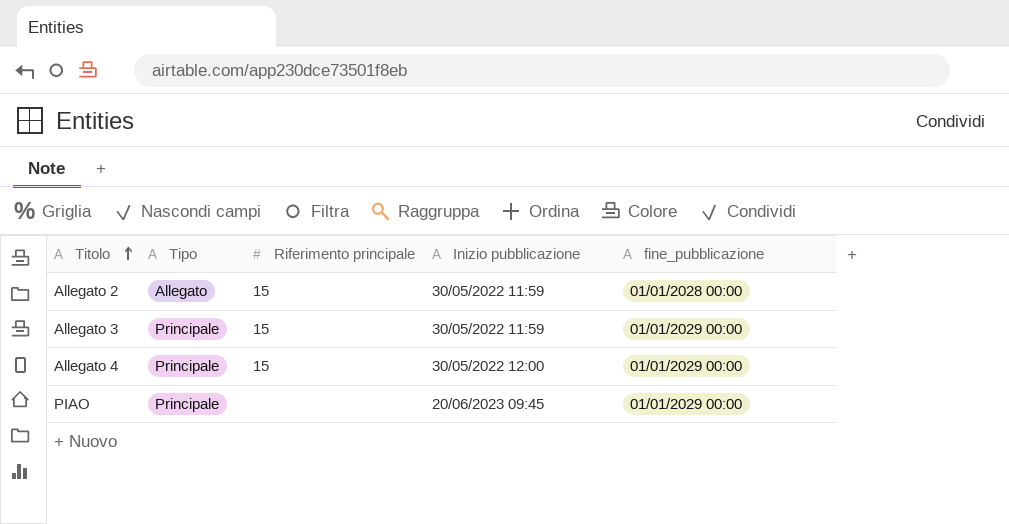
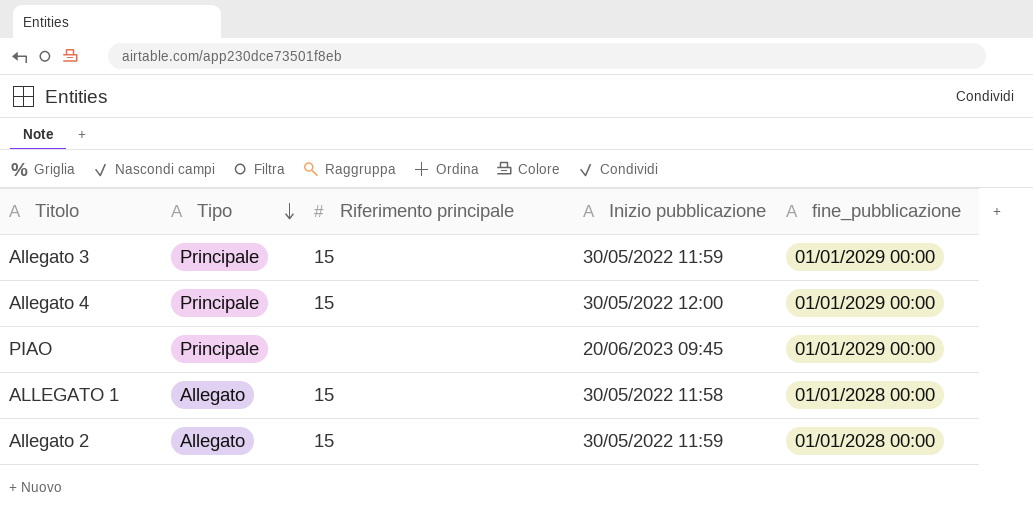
row order: Titolo ascending -> Tipo descending
row ALLEGATO 1: none -> Allegato | 15 | 30/05/2022 11:58 | 01/01/2028 00:00

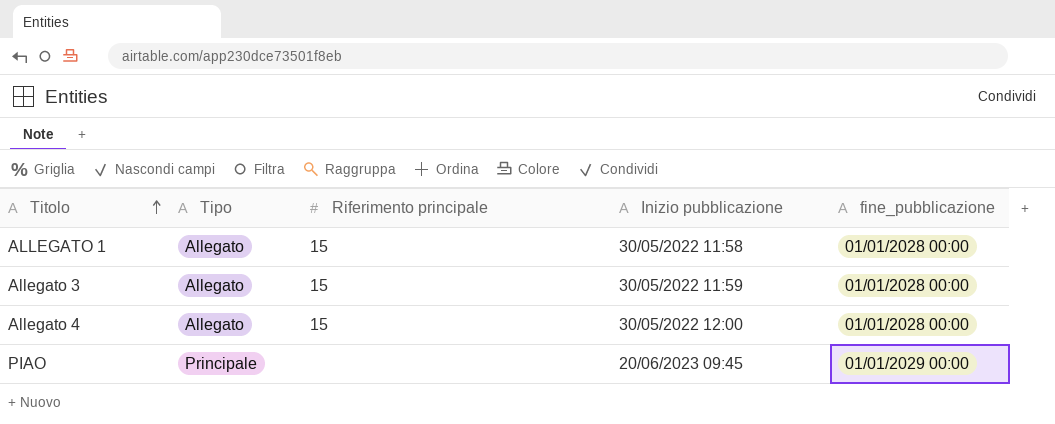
row order: Tipo descending -> Titolo ascending
row Allegato 2: Allegato | 15 | 30/05/2022 11:59 | 01/01/2028 00:00 -> none
Allegato 3 | Tipo: Principale -> Allegato
Allegato 3 | fine_pubblicazione: 01/01/2029 00:00 -> 01/01/2028 00:00
Allegato 4 | Tipo: Principale -> Allegato
Allegato 4 | fine_pubblicazione: 01/01/2029 00:00 -> 01/01/2028 00:00

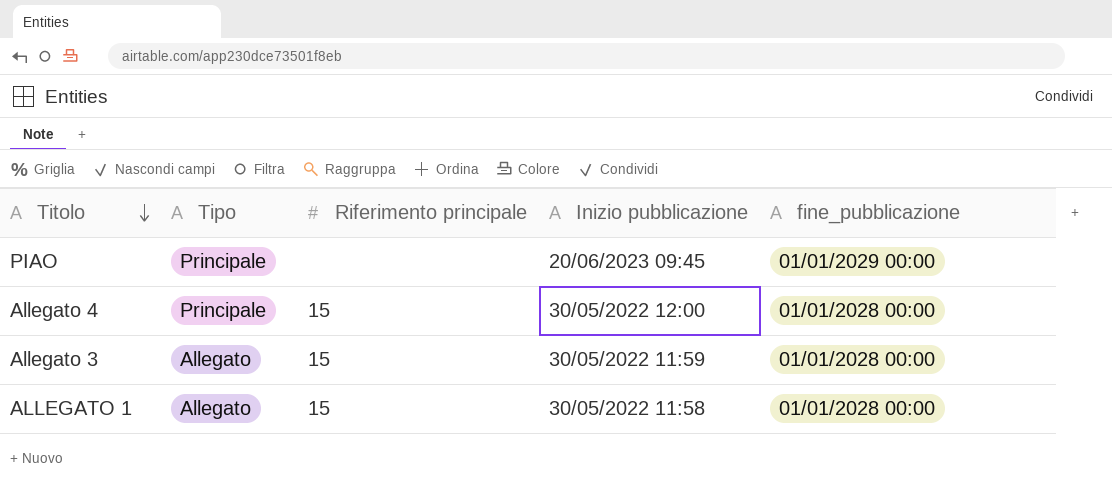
row order: Titolo ascending -> Titolo descending
Allegato 4 | Tipo: Allegato -> Principale

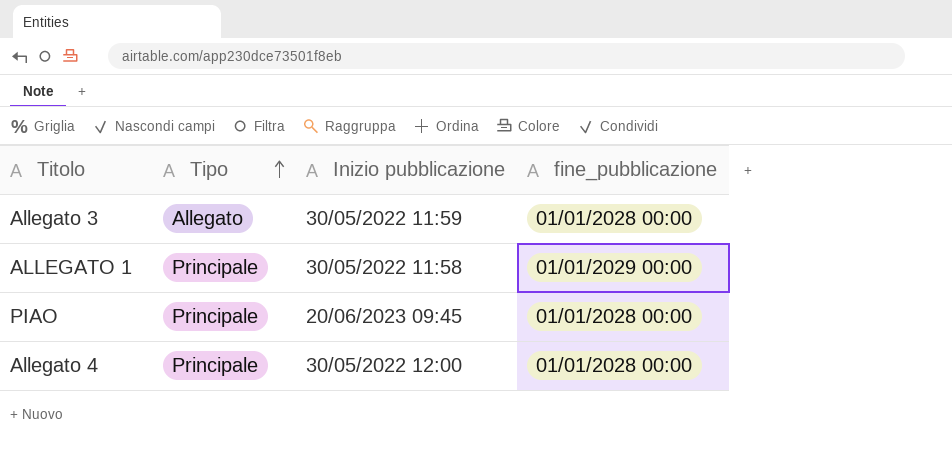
row order: Titolo descending -> Tipo ascending
column Riferimento principale | position: 3 -> none
ALLEGATO 1 | Tipo: Allegato -> Principale
ALLEGATO 1 | fine_pubblicazione: 01/01/2028 00:00 -> 01/01/2029 00:00
PIAO | fine_pubblicazione: 01/01/2029 00:00 -> 01/01/2028 00:00

